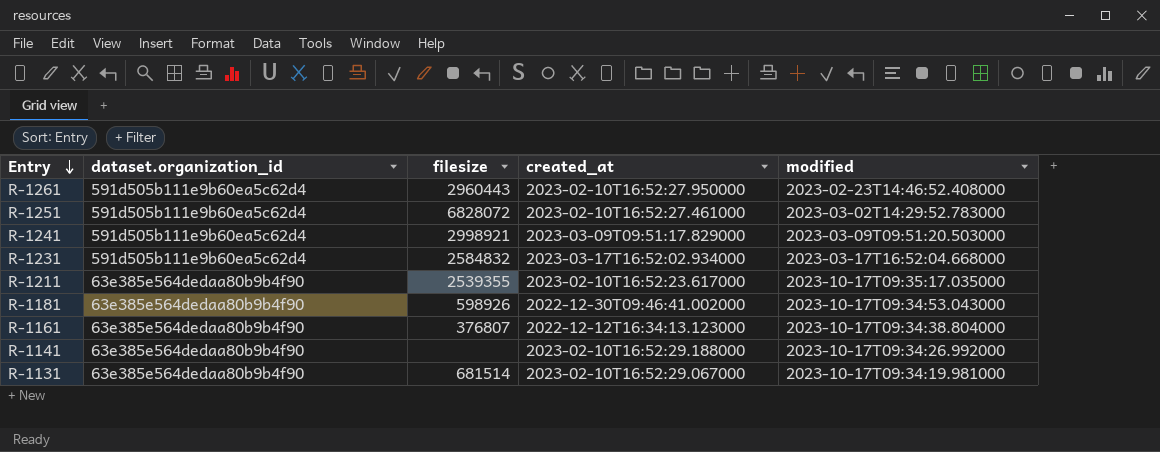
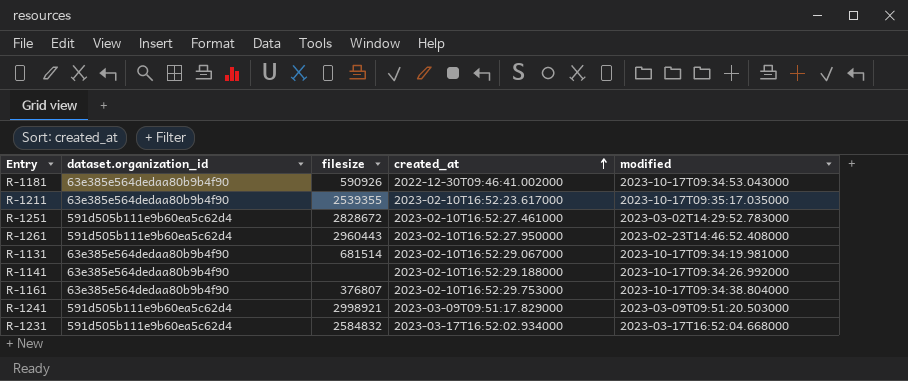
row order: Entry descending -> created_at ascending
R-1181 | filesize: 598926 -> 590926
R-1251 | filesize: 6828072 -> 2828672
R-1161 | created_at: 2022-12-12T16:34:13.123000 -> 2023-02-10T16:52:29.753000

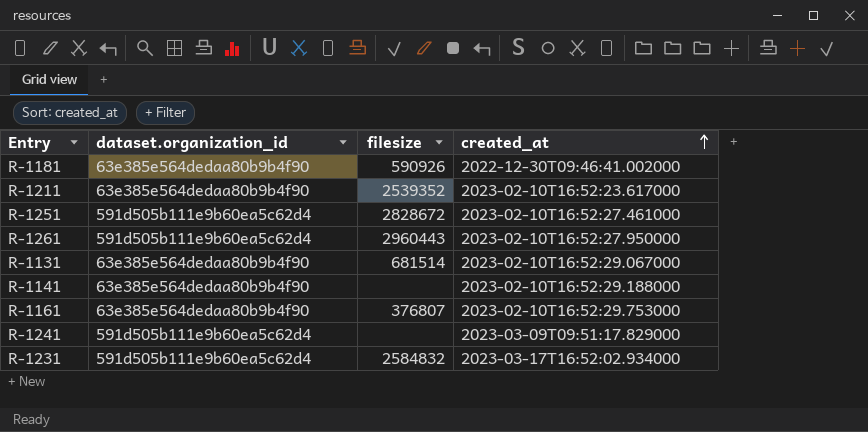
column modified | position: 5 -> none
R-1211 | filesize: 2539355 -> 2539352
R-1241 | filesize: 2998921 -> none

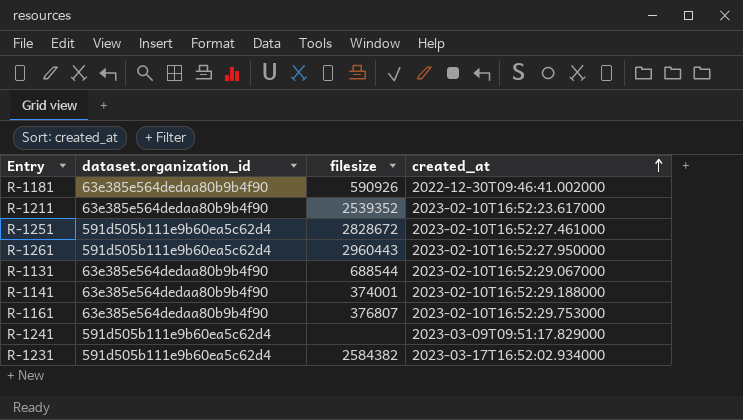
R-1131 | filesize: 681514 -> 688544
R-1141 | filesize: none -> 374001
R-1231 | filesize: 2584832 -> 2584382

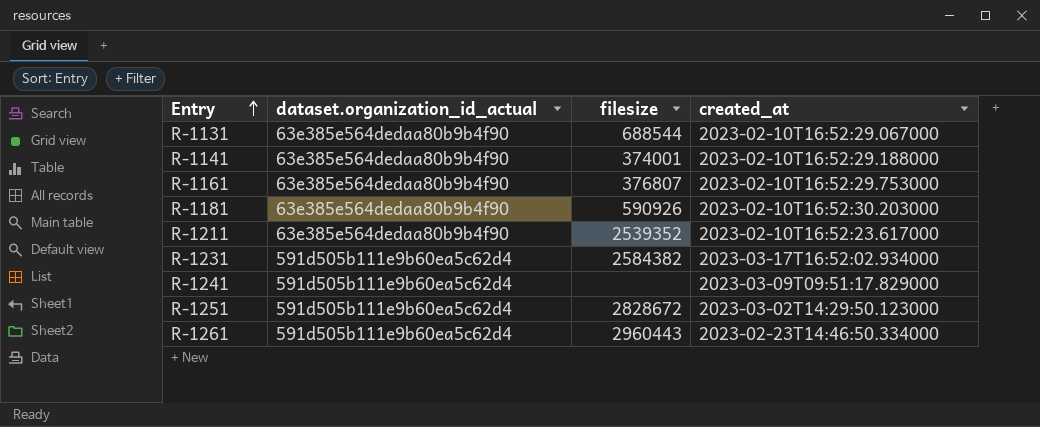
row order: created_at ascending -> Entry ascending
column name: dataset.organization_id -> dataset.organization_id_actual
R-1181 | created_at: 2022-12-30T09:46:41.002000 -> 2023-02-10T16:52:30.203000
R-1251 | created_at: 2023-02-10T16:52:27.461000 -> 2023-03-02T14:29:50.123000
R-1261 | created_at: 2023-02-10T16:52:27.950000 -> 2023-02-23T14:46:50.334000

